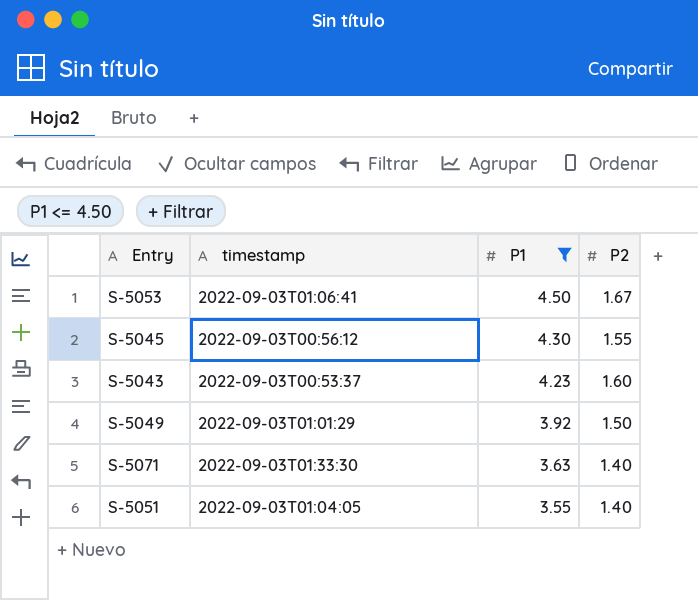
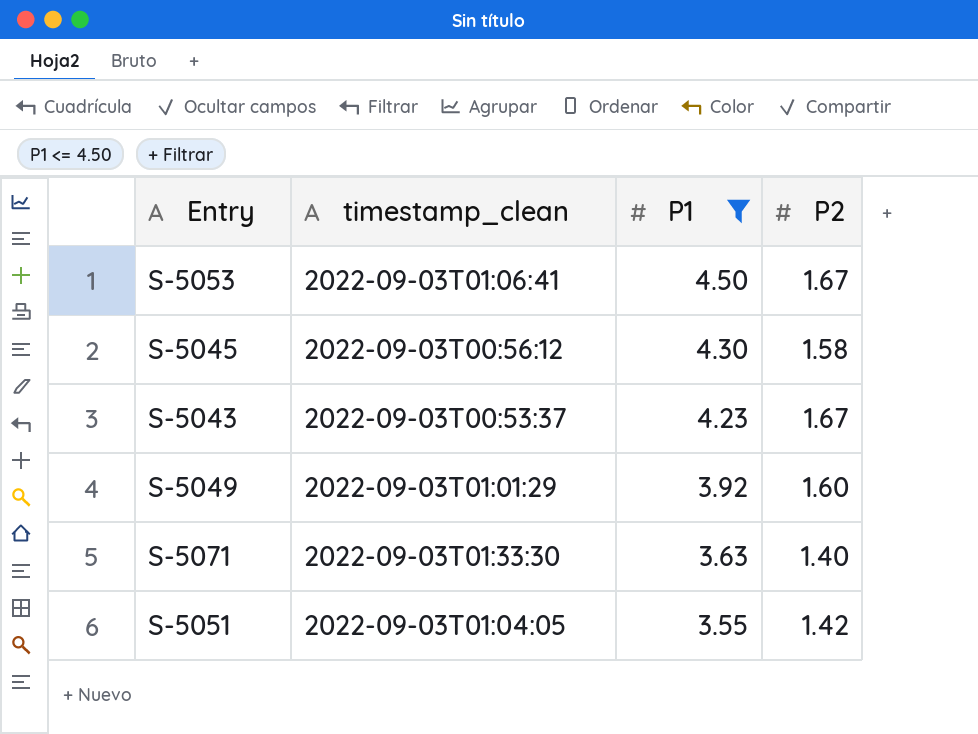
column name: timestamp -> timestamp_clean
S-5045 | P2: 1.55 -> 1.58
S-5043 | P2: 1.60 -> 1.67
S-5049 | P2: 1.50 -> 1.60
S-5051 | P2: 1.40 -> 1.42

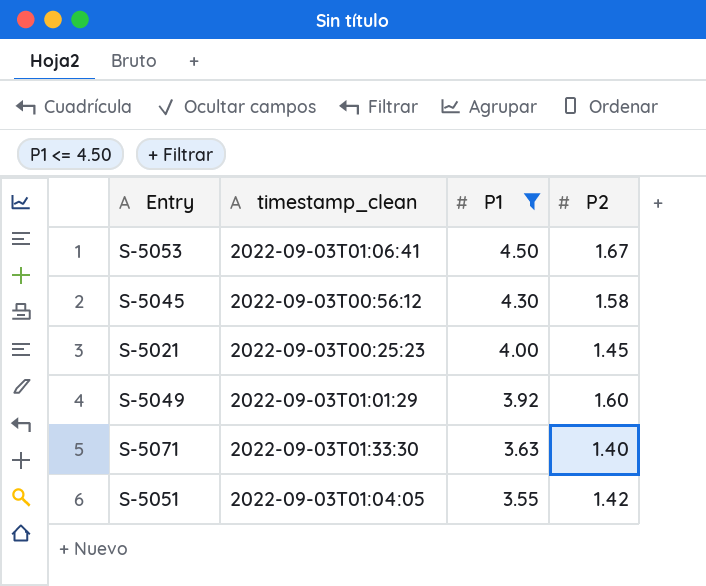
row S-5043: 2022-09-03T00:53:37 | 4.23 | 1.67 -> none
row S-5021: none -> 2022-09-03T00:25:23 | 4.00 | 1.45

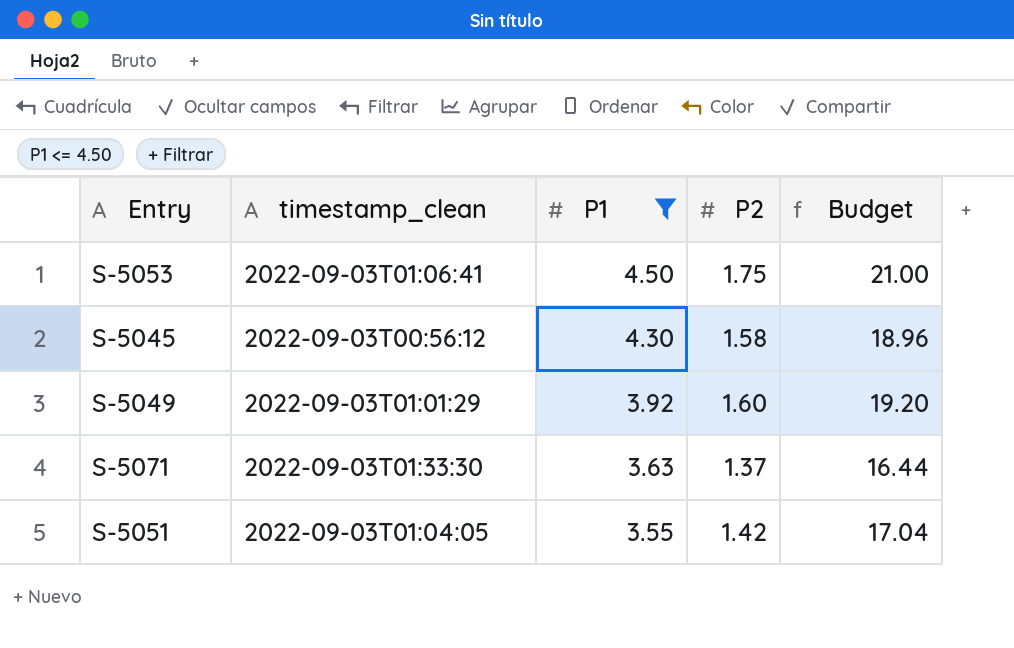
column Budget | formula: none -> [P2] * 12
row S-5021: 2022-09-03T00:25:23 | 4.00 | 1.45 -> none
S-5053 | P2: 1.67 -> 1.75
S-5071 | P2: 1.40 -> 1.37

